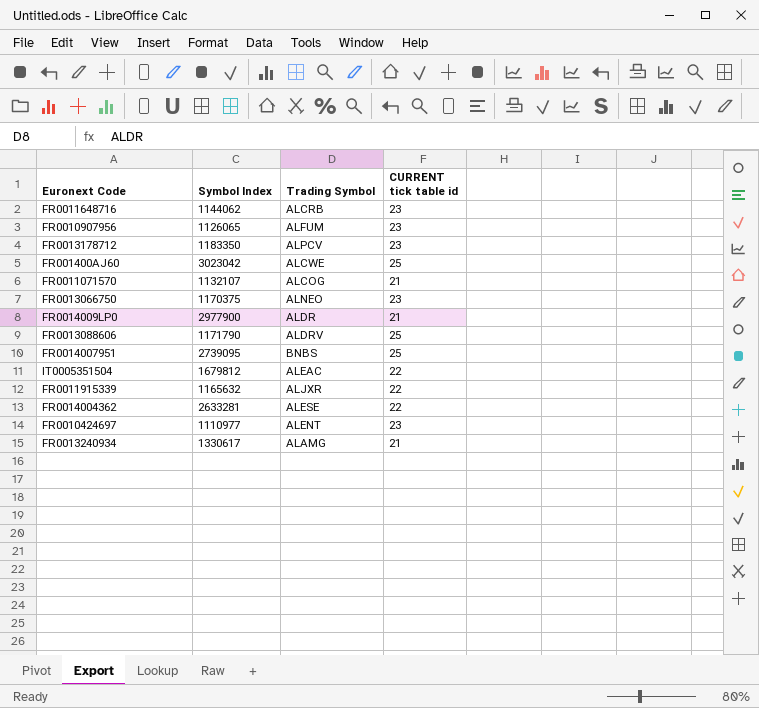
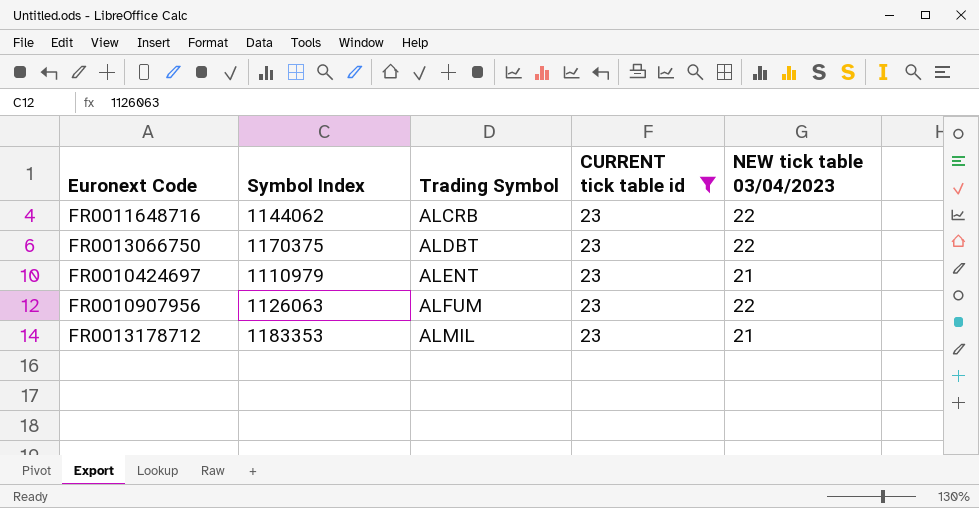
filter: none -> CURRENT tick table id = 23
row order: none -> Trading Symbol ascending
column NEW tick table 03/04/2023 | position: none -> 5
FR0013066750 | Trading Symbol: ALNEO -> ALDBT
FR0010424697 | Symbol Index: 1110977 -> 1110979
FR0010907956 | Symbol Index: 1126065 -> 1126063
FR0013178712 | Symbol Index: 1183350 -> 1183353
FR0013178712 | Trading Symbol: ALPCV -> ALMIL

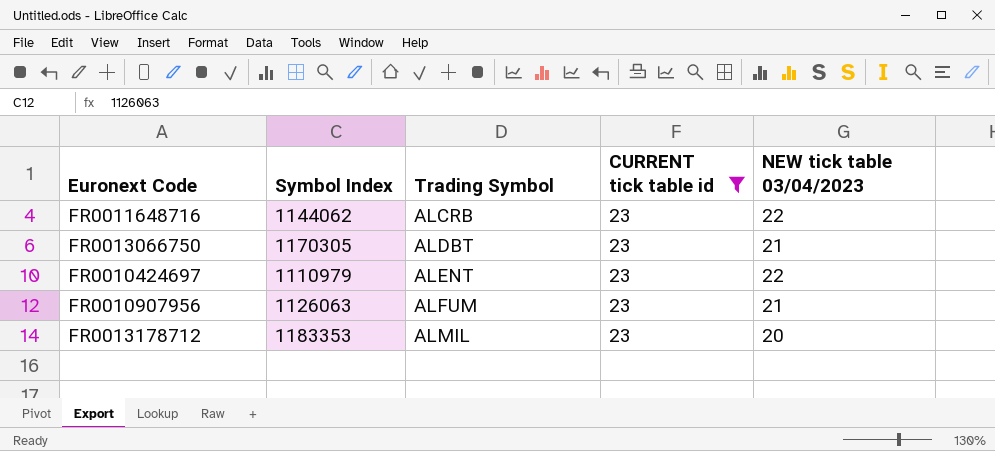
FR0013066750 | Symbol Index: 1170375 -> 1170305
FR0013066750 | NEW tick table 03/04/2023: 22 -> 21
FR0010424697 | NEW tick table 03/04/2023: 21 -> 22
FR0010907956 | NEW tick table 03/04/2023: 22 -> 21
FR0013178712 | NEW tick table 03/04/2023: 21 -> 20

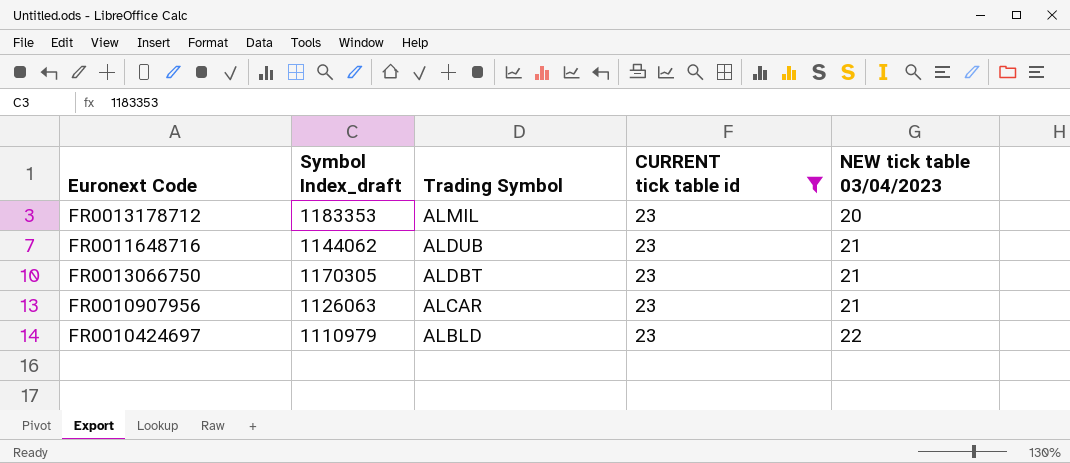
row order: Trading Symbol ascending -> Trading Symbol descending
column name: Symbol Index -> Symbol Index_draft
FR0011648716 | Trading Symbol: ALCRB -> ALDUB
FR0011648716 | NEW tick table 03/04/2023: 22 -> 21
FR0010907956 | Trading Symbol: ALFUM -> ALCAR
FR0010424697 | Trading Symbol: ALENT -> ALBLD

